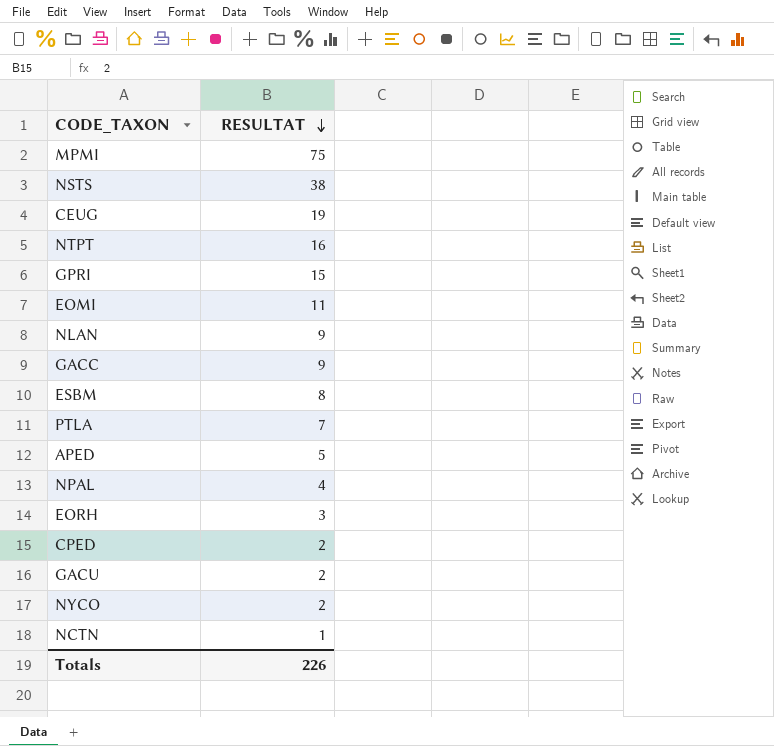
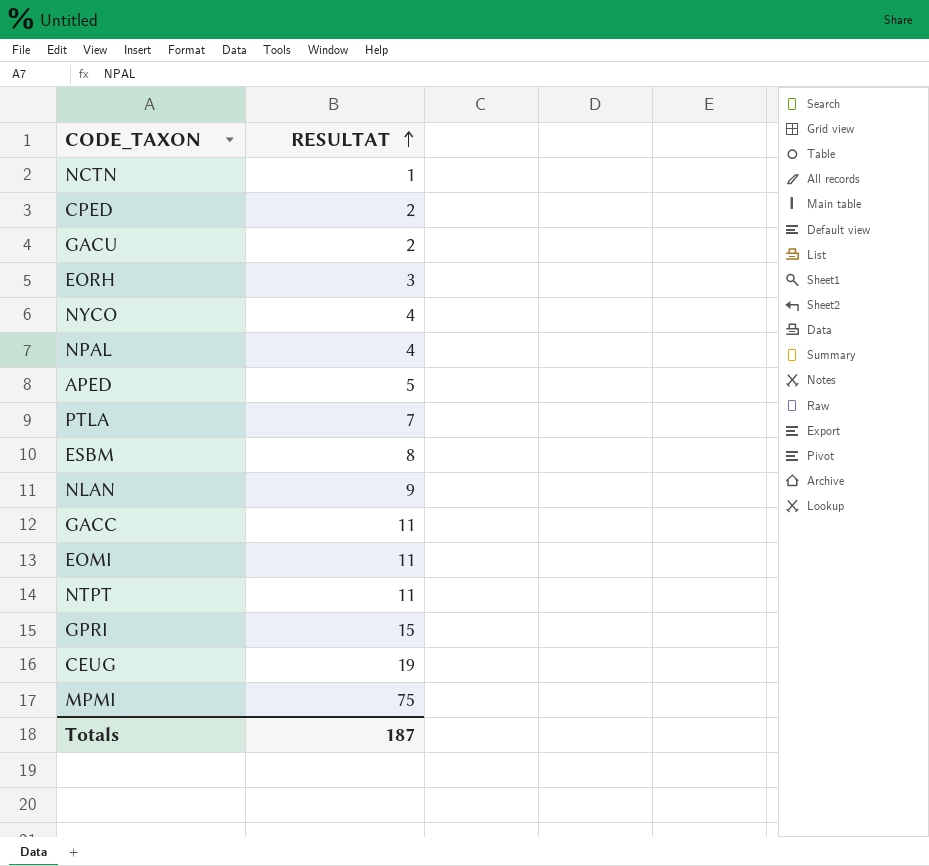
row order: RESULTAT descending -> RESULTAT ascending
row NSTS: 38 -> none
NYCO | RESULTAT: 2 -> 4
GACC | RESULTAT: 9 -> 11
NTPT | RESULTAT: 16 -> 11
Totals | RESULTAT: 226 -> 187

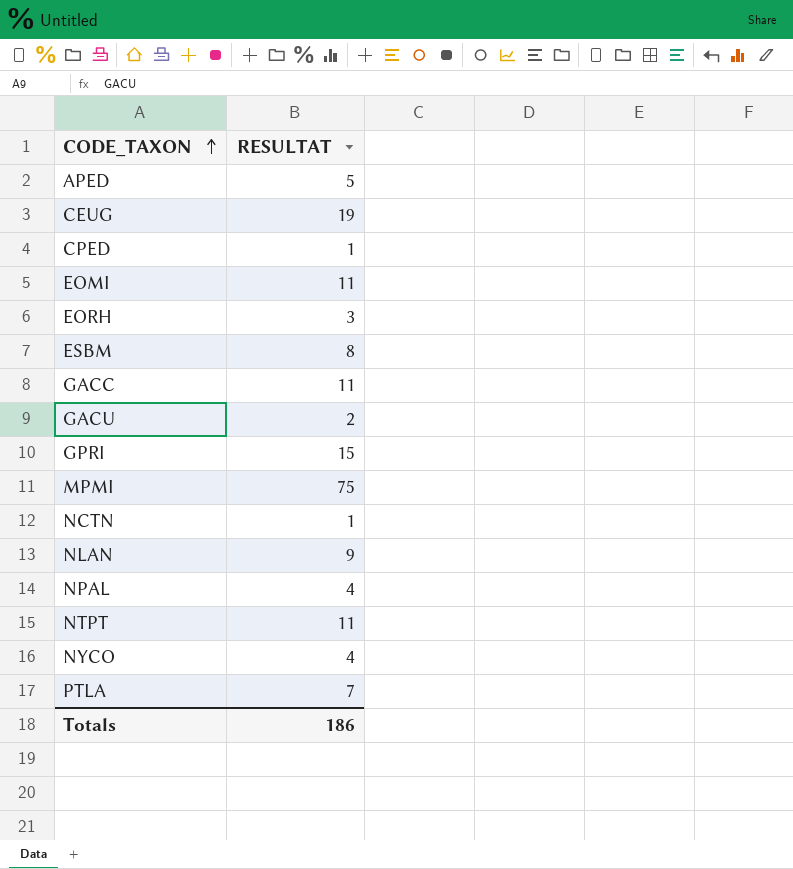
row order: RESULTAT ascending -> CODE_TAXON ascending
CPED | RESULTAT: 2 -> 1
Totals | RESULTAT: 187 -> 186

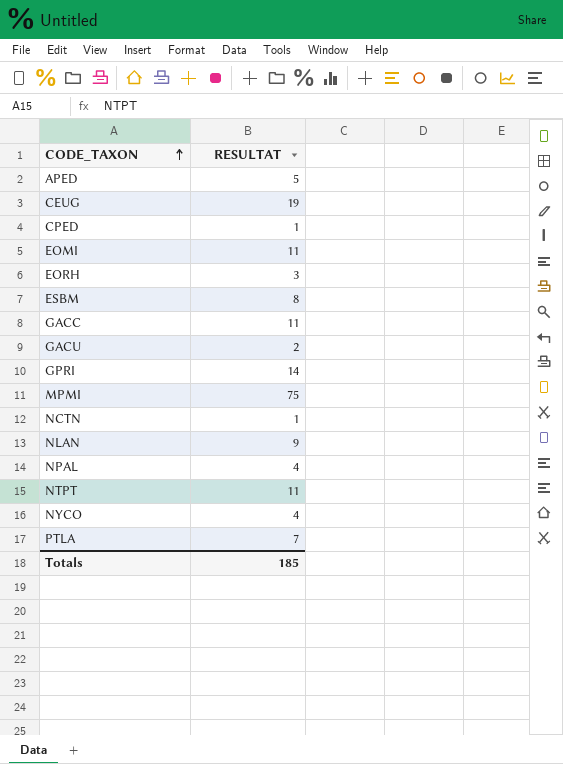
GPRI | RESULTAT: 15 -> 14
Totals | RESULTAT: 186 -> 185

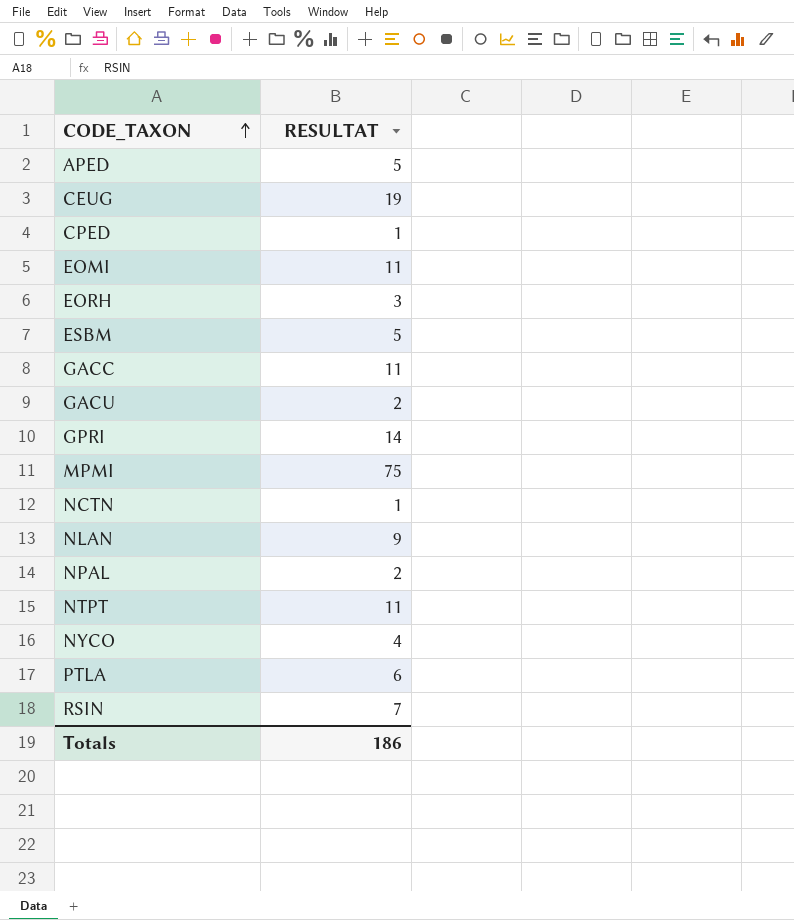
ESBM | RESULTAT: 8 -> 5
NPAL | RESULTAT: 4 -> 2
PTLA | RESULTAT: 7 -> 6
row RSIN: none -> 7
Totals | RESULTAT: 185 -> 186

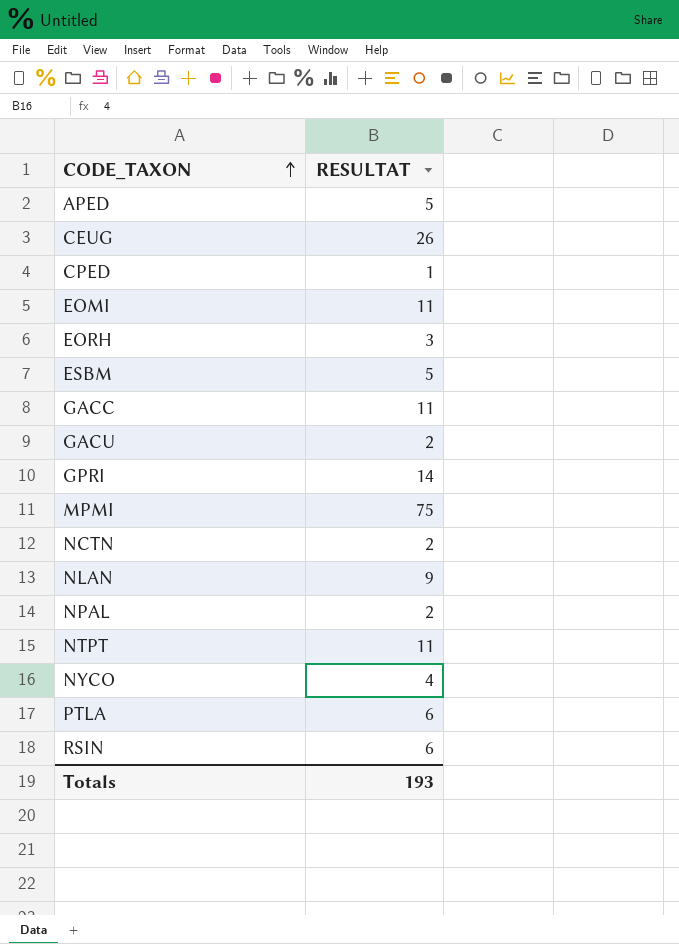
CEUG | RESULTAT: 19 -> 26
NCTN | RESULTAT: 1 -> 2
RSIN | RESULTAT: 7 -> 6
Totals | RESULTAT: 186 -> 193

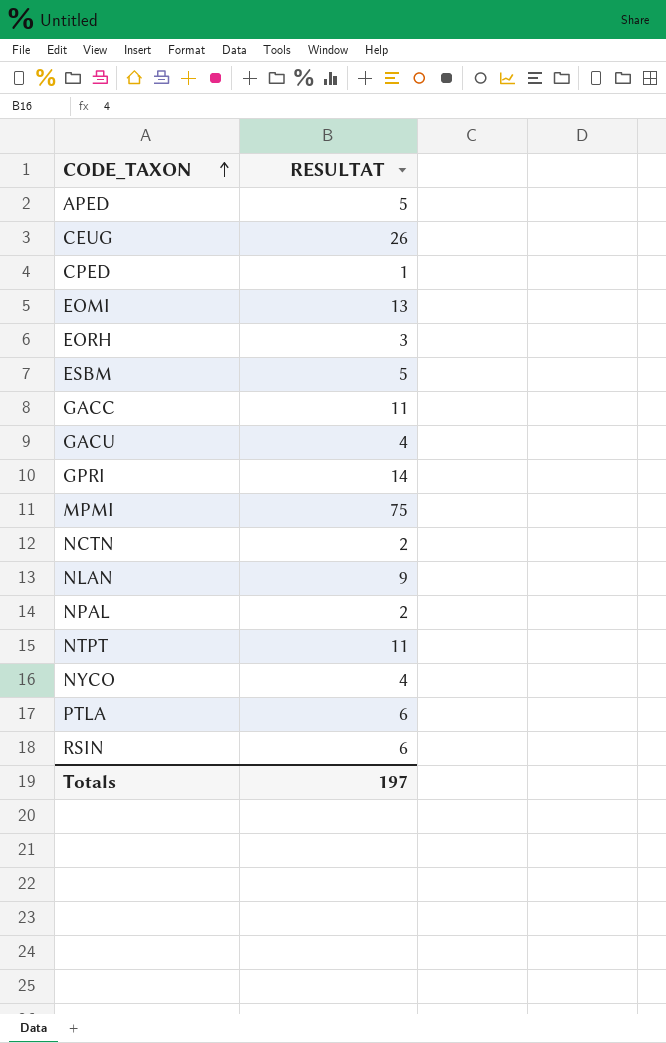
EOMI | RESULTAT: 11 -> 13
GACU | RESULTAT: 2 -> 4
Totals | RESULTAT: 193 -> 197

